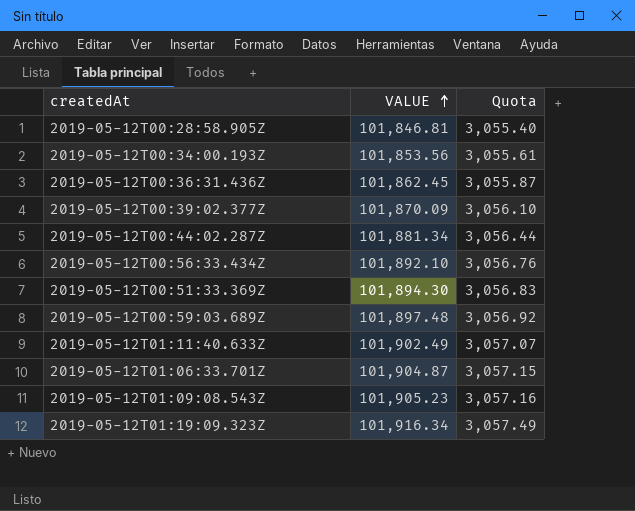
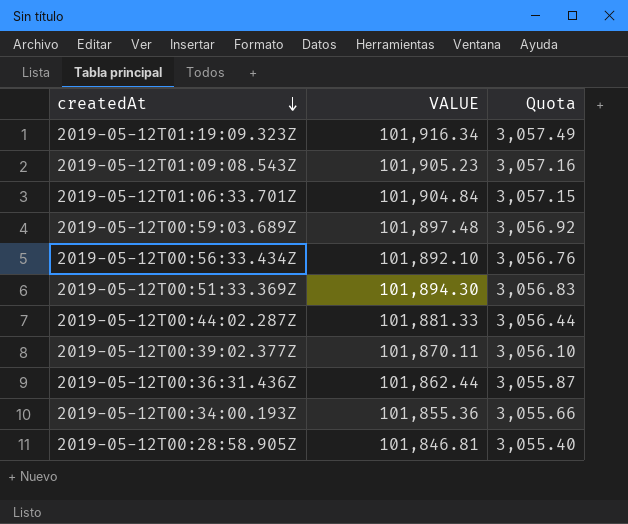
row order: VALUE ascending -> createdAt descending
row 2019-05-12T01:11:40.633Z: 101,902.49 | 3,057.07 -> none
2019-05-12T01:06:33.701Z | VALUE: 101,904.87 -> 101,904.84
2019-05-12T00:44:02.287Z | VALUE: 101,881.34 -> 101,881.33
2019-05-12T00:39:02.377Z | VALUE: 101,870.09 -> 101,870.11
2019-05-12T00:36:31.436Z | VALUE: 101,862.45 -> 101,862.44
2019-05-12T00:34:00.193Z | VALUE: 101,853.56 -> 101,855.36
2019-05-12T00:34:00.193Z | Quota: 3,055.61 -> 3,055.66

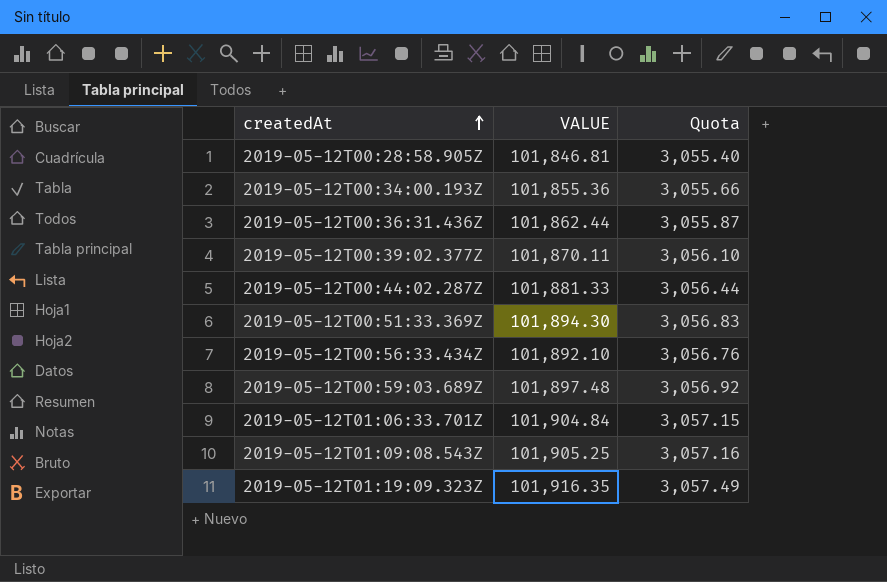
row order: createdAt descending -> createdAt ascending
2019-05-12T01:09:08.543Z | VALUE: 101,905.23 -> 101,905.25
2019-05-12T01:19:09.323Z | VALUE: 101,916.34 -> 101,916.35

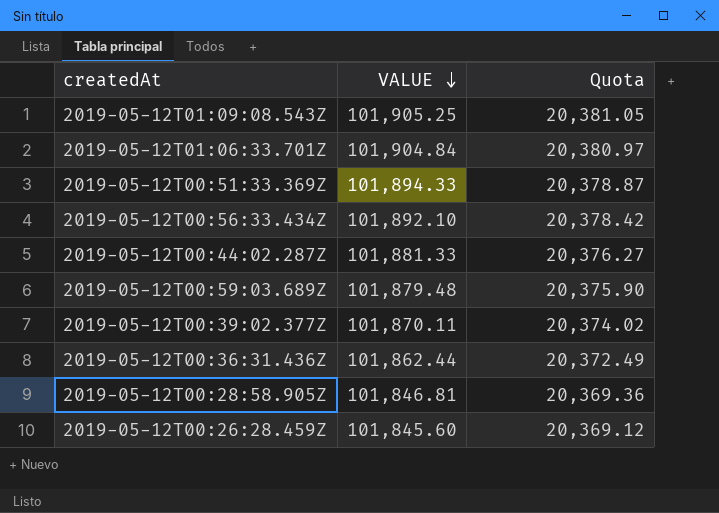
row order: createdAt ascending -> VALUE descending
column Quota | formula: [VALUE] * 0.03 -> [VALUE] * 0.2
row 2019-05-12T00:34:00.193Z: 101,855.36 | 3,055.66 -> none
row 2019-05-12T01:19:09.323Z: 101,916.35 | 3,057.49 -> none
2019-05-12T00:51:33.369Z | VALUE: 101,894.30 -> 101,894.33
2019-05-12T00:59:03.689Z | VALUE: 101,897.48 -> 101,879.48
row 2019-05-12T00:26:28.459Z: none -> 101,845.60 | 20,369.12

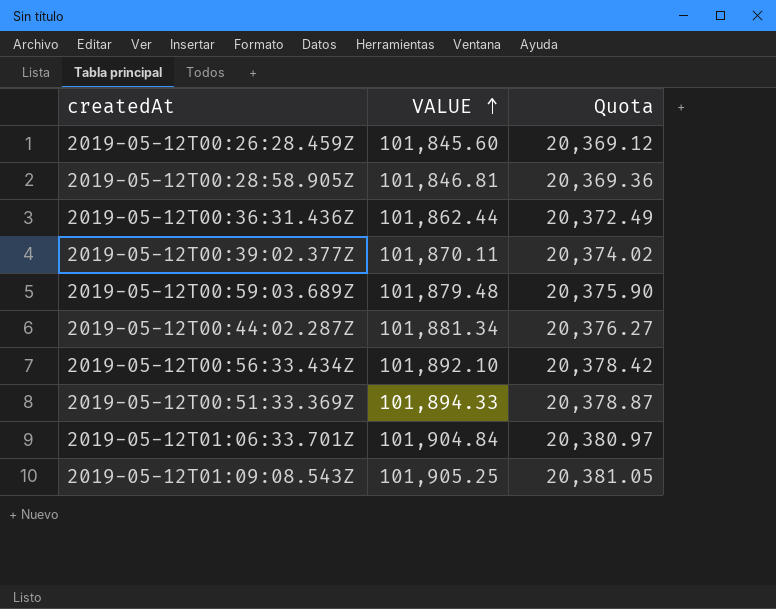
row order: VALUE descending -> VALUE ascending
2019-05-12T00:44:02.287Z | VALUE: 101,881.33 -> 101,881.34

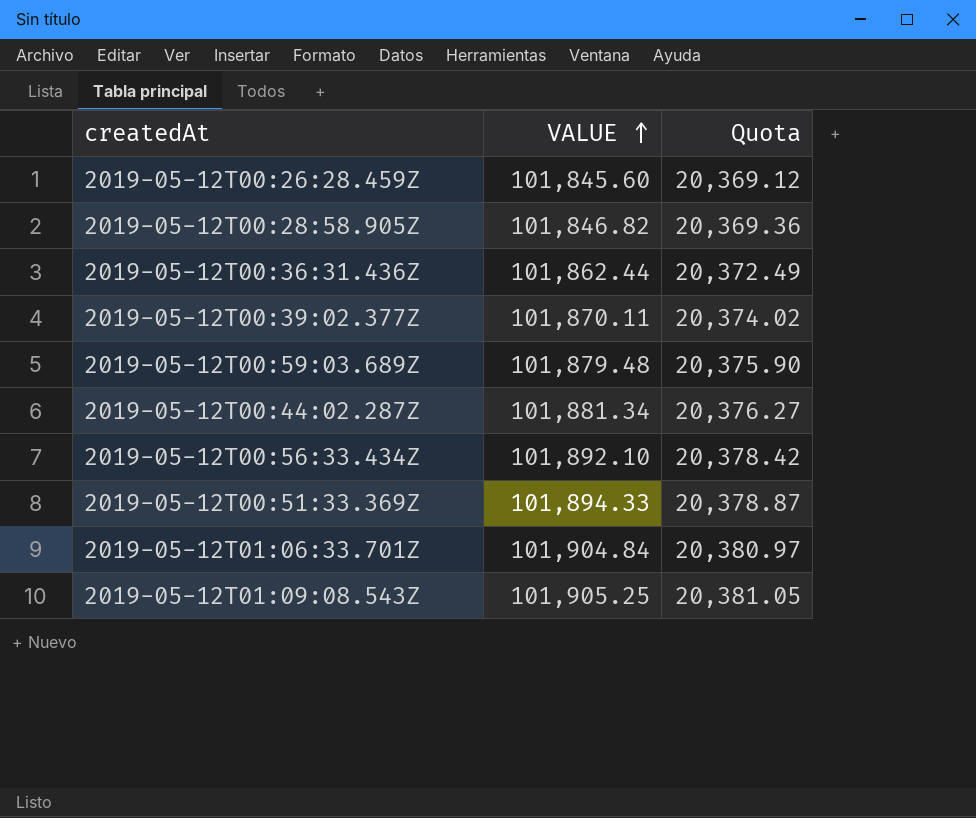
2019-05-12T00:28:58.905Z | VALUE: 101,846.81 -> 101,846.82

